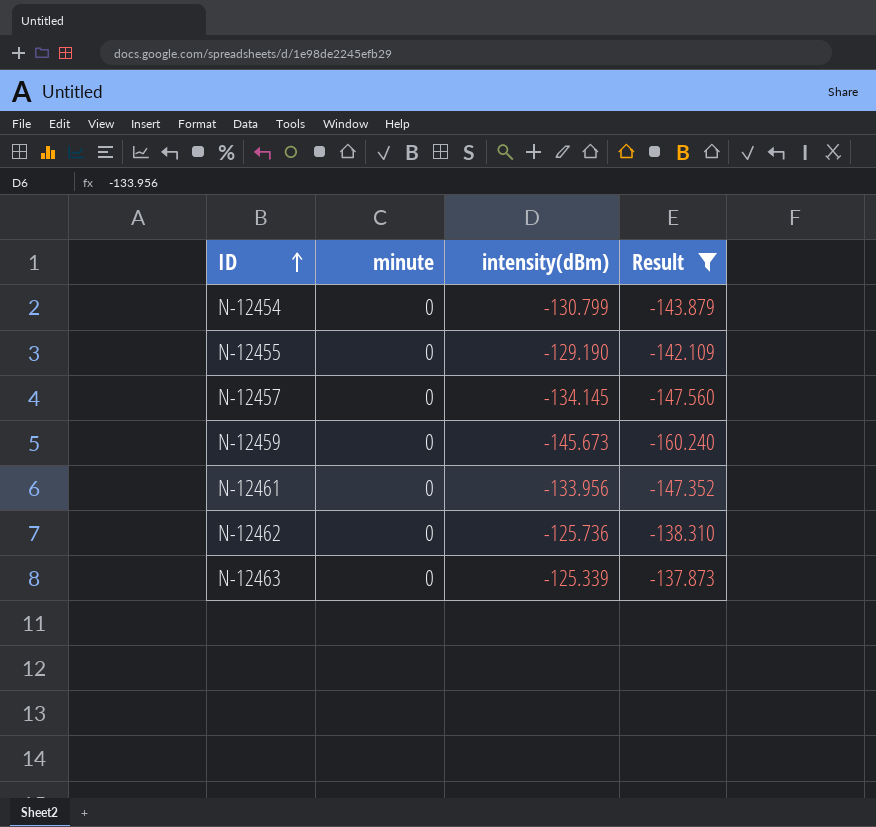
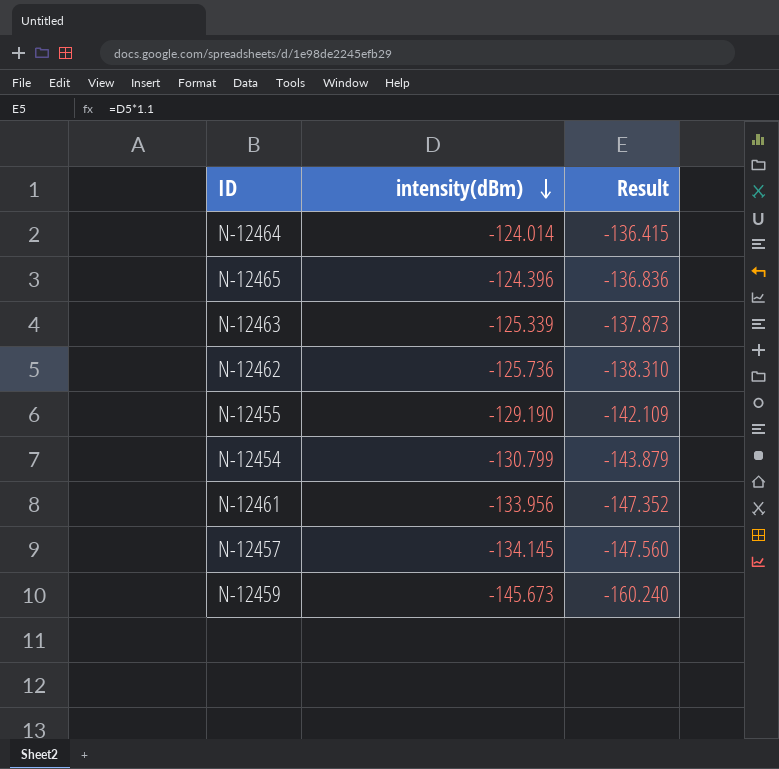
filter: Result <= -137.873 -> none
row order: ID ascending -> intensity(dBm) descending
column minute | position: 2 -> none

